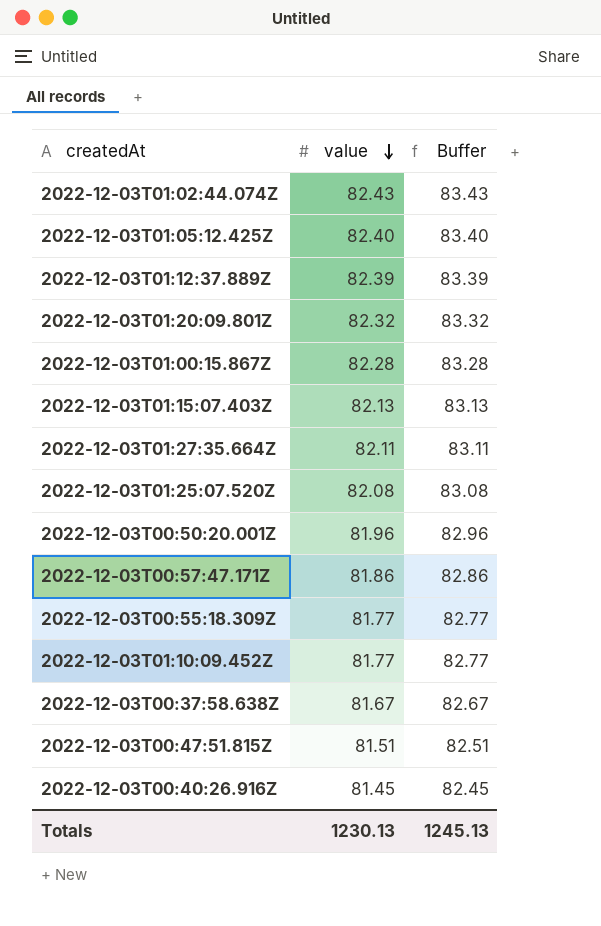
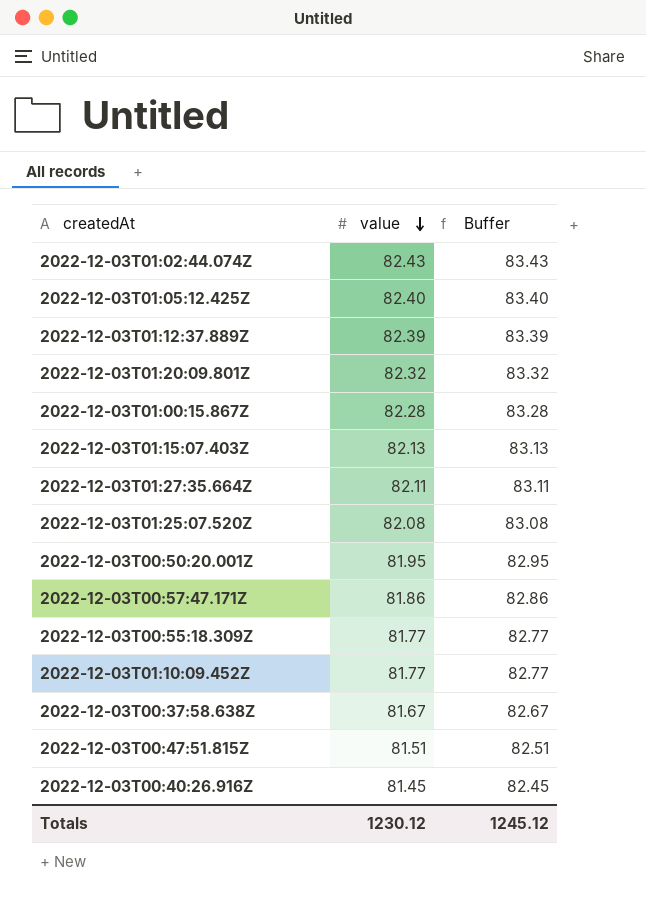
2022-12-03T00:50:20.001Z | value: 81.96 -> 81.95
2022-12-03T00:50:20.001Z | Buffer: 82.96 -> 82.95
Totals | value: 1230.13 -> 1230.12
Totals | Buffer: 1245.13 -> 1245.12

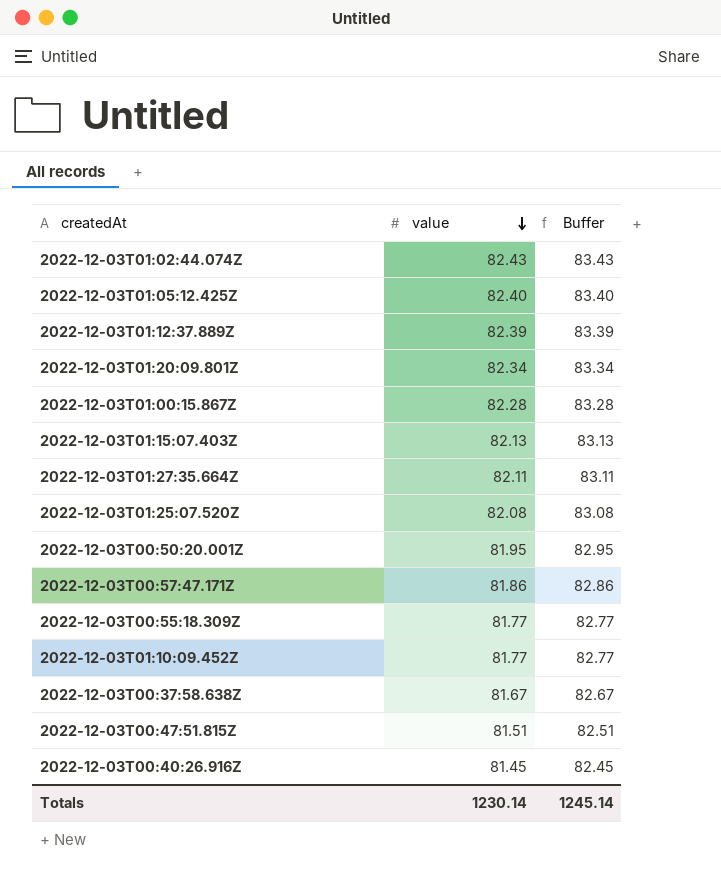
2022-12-03T01:20:09.801Z | value: 82.32 -> 82.34
2022-12-03T01:20:09.801Z | Buffer: 83.32 -> 83.34
Totals | value: 1230.12 -> 1230.14
Totals | Buffer: 1245.12 -> 1245.14

